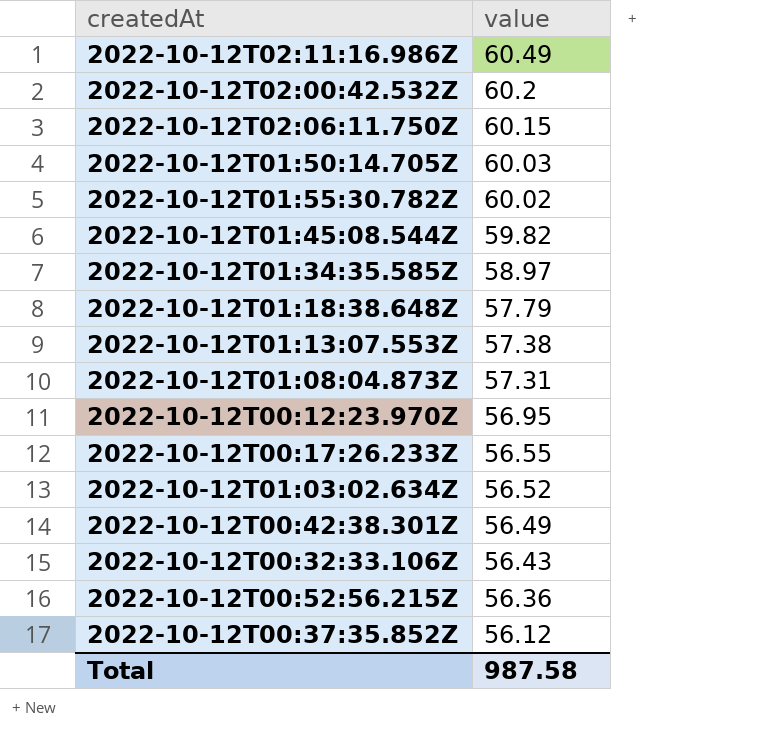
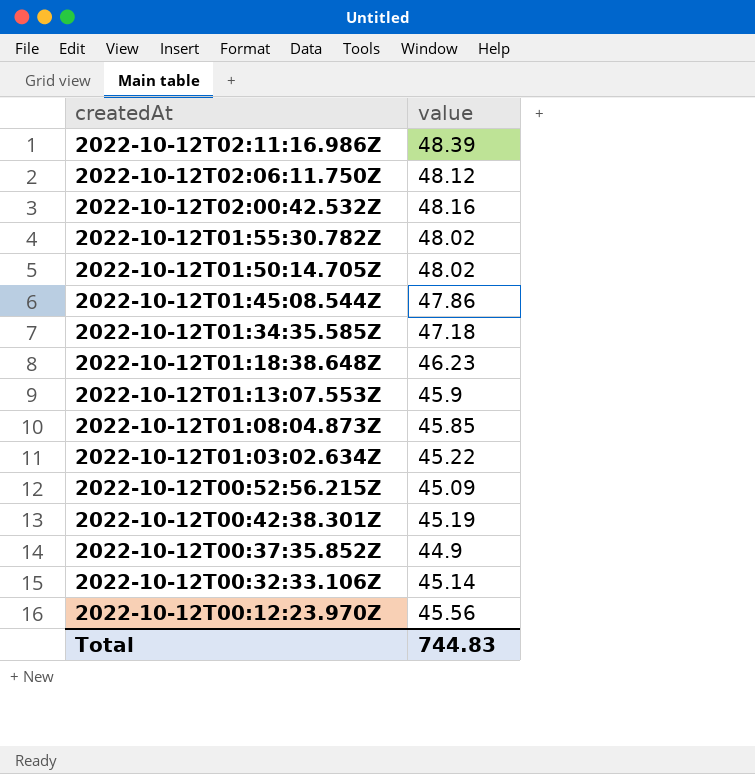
row order: value descending -> createdAt descending
row 2022-10-12T00:17:26.233Z: 56.55 -> none
2022-10-12T02:11:16.986Z | value: 60.49 -> 48.39
2022-10-12T02:06:11.750Z | value: 60.15 -> 48.12
2022-10-12T02:00:42.532Z | value: 60.2 -> 48.16
2022-10-12T01:55:30.782Z | value: 60.02 -> 48.02
2022-10-12T01:50:14.705Z | value: 60.03 -> 48.02
2022-10-12T01:45:08.544Z | value: 59.82 -> 47.86
2022-10-12T01:34:35.585Z | value: 58.97 -> 47.18
2022-10-12T01:18:38.648Z | value: 57.79 -> 46.23
2022-10-12T01:13:07.553Z | value: 57.38 -> 45.9
2022-10-12T01:08:04.873Z | value: 57.31 -> 45.85
2022-10-12T01:03:02.634Z | value: 56.52 -> 45.22
2022-10-12T00:52:56.215Z | value: 56.36 -> 45.09
2022-10-12T00:42:38.301Z | value: 56.49 -> 45.19
2022-10-12T00:37:35.852Z | value: 56.12 -> 44.9
2022-10-12T00:32:33.106Z | value: 56.43 -> 45.14
2022-10-12T00:12:23.970Z | value: 56.95 -> 45.56
Total | value: 987.58 -> 744.83

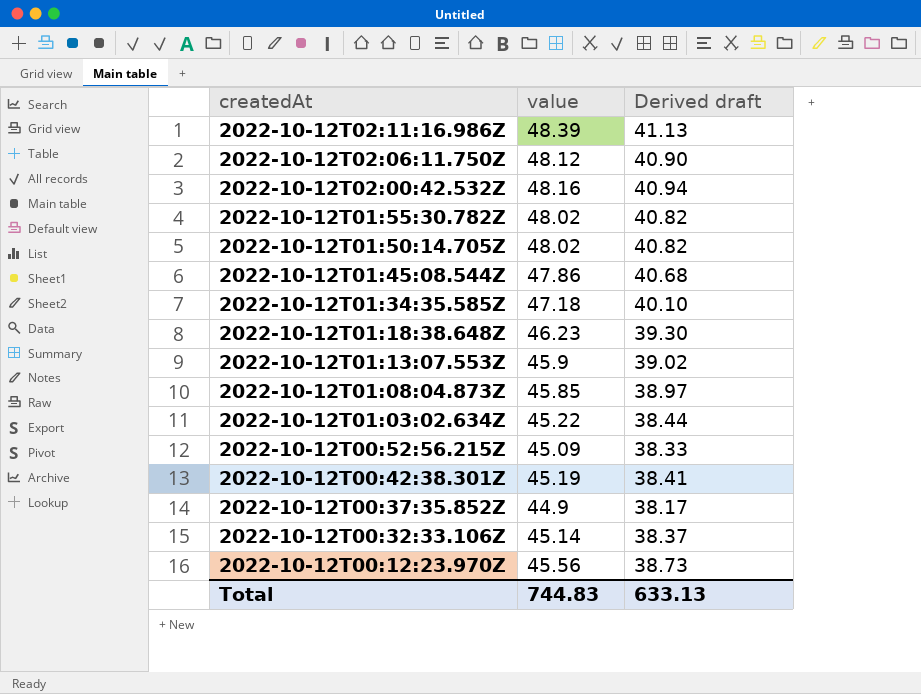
column Derived draft | formula: none -> [value] * 0.85

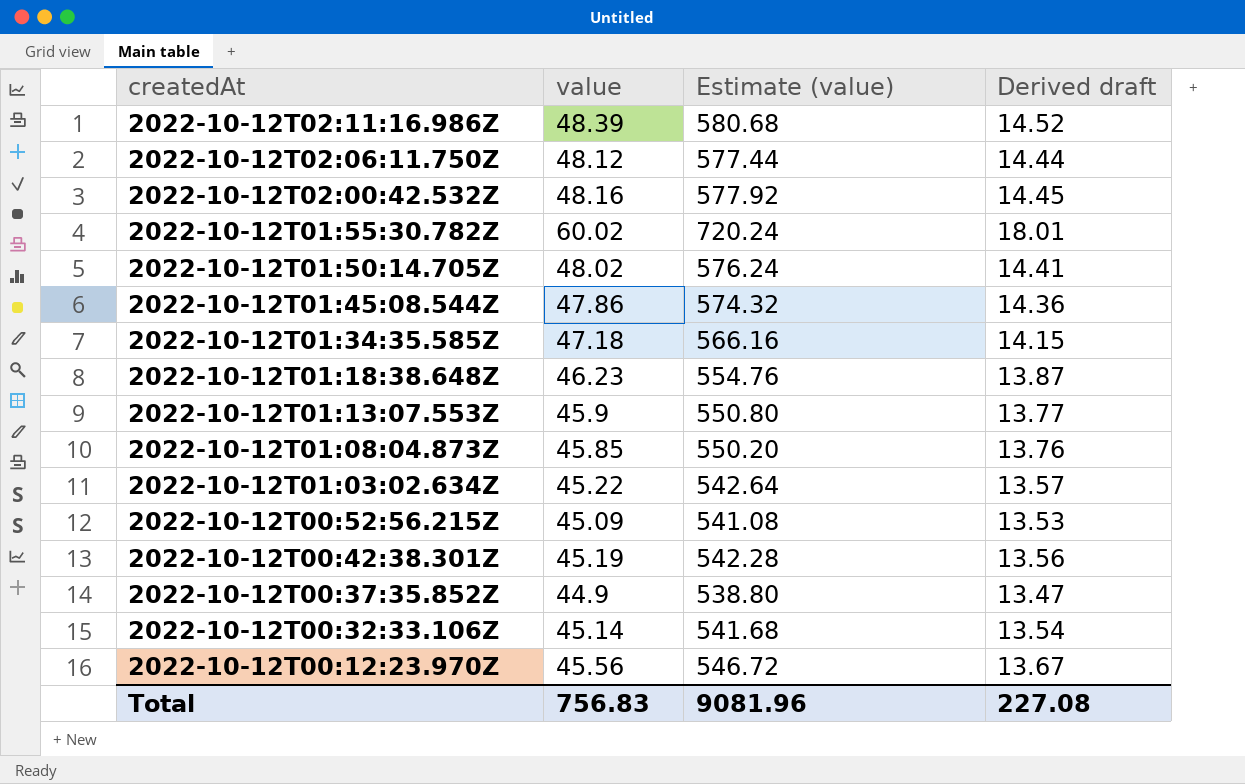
column Estimate (value) | formula: none -> [value] * 12
column Derived draft | formula: [value] * 0.85 -> [value] * 0.3
2022-10-12T01:55:30.782Z | value: 48.02 -> 60.02
Total | value: 744.83 -> 756.83
Total | Derived draft: 633.13 -> 227.08

